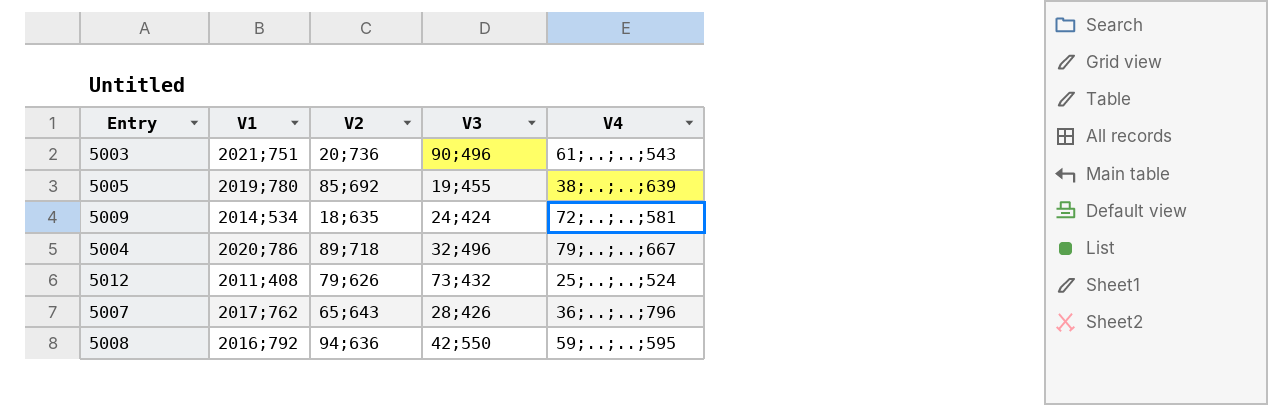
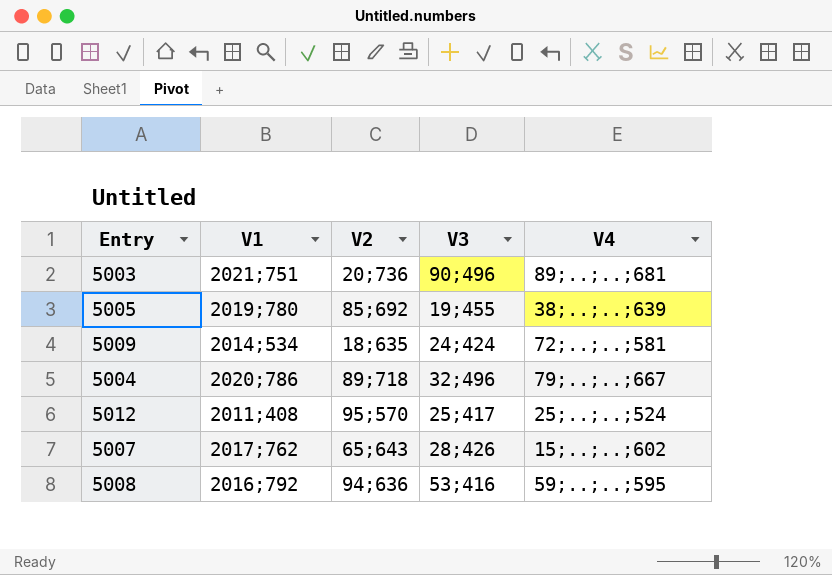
5003 | V4: 61;..;..;543 -> 89;..;..;681
5012 | V2: 79;626 -> 95;570
5012 | V3: 73;432 -> 25;417
5007 | V4: 36;..;..;796 -> 15;..;..;602
5008 | V3: 42;550 -> 53;416

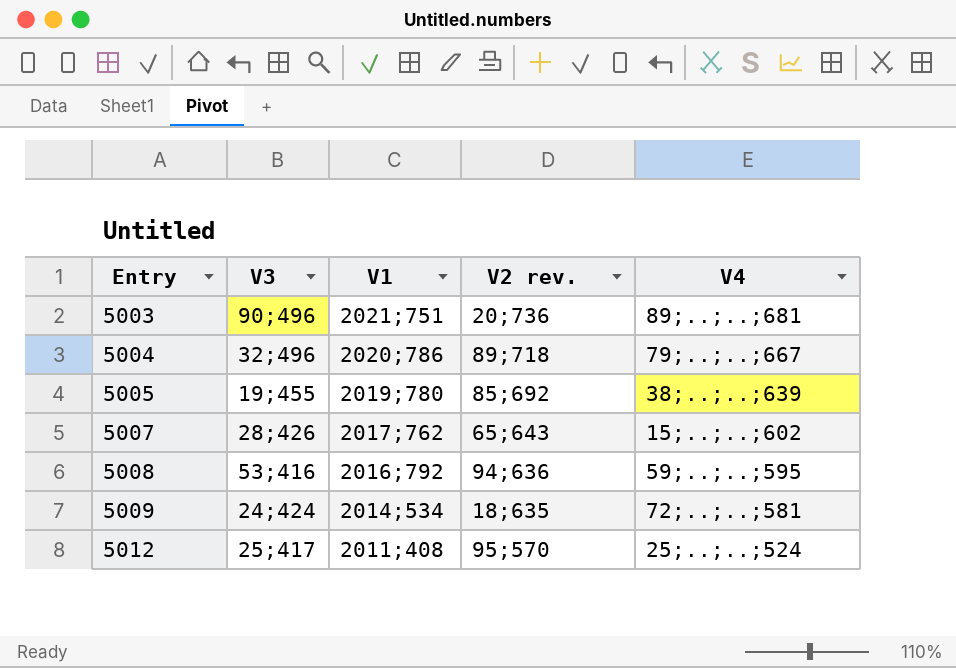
row order: none -> Entry ascending
column V3 | position: 4 -> 2
column name: V2 -> V2 rev.

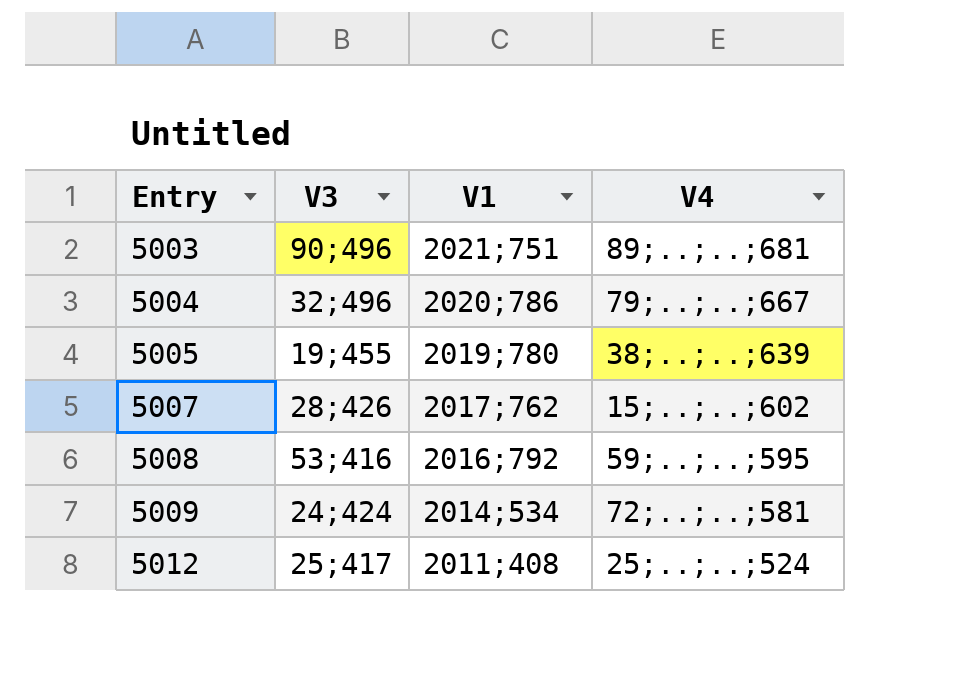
column V2 rev. | position: 4 -> none

